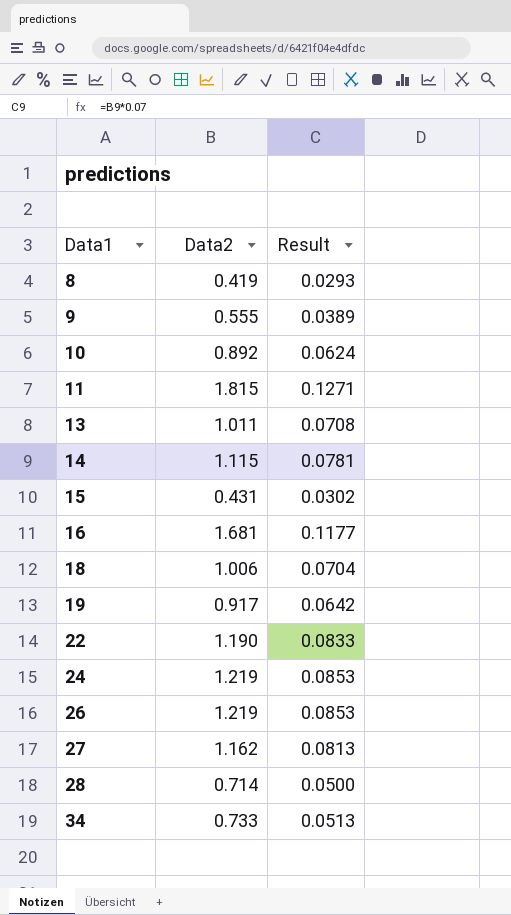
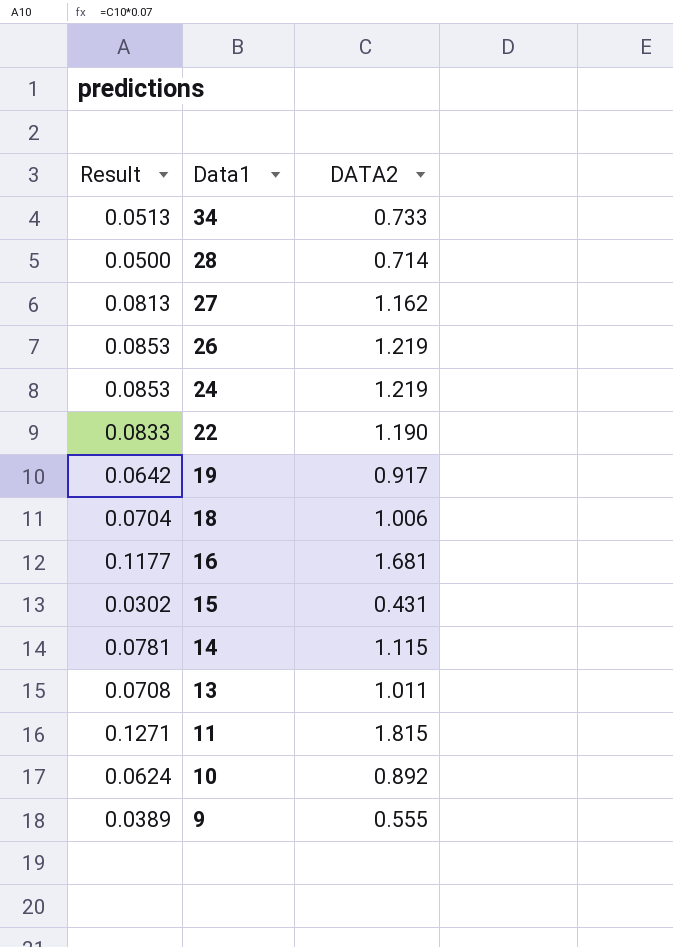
row order: Data1 ascending -> Data1 descending
column Result | position: 3 -> 1
column name: Data2 -> DATA2
row 8: 0.419 | 0.0293 -> none

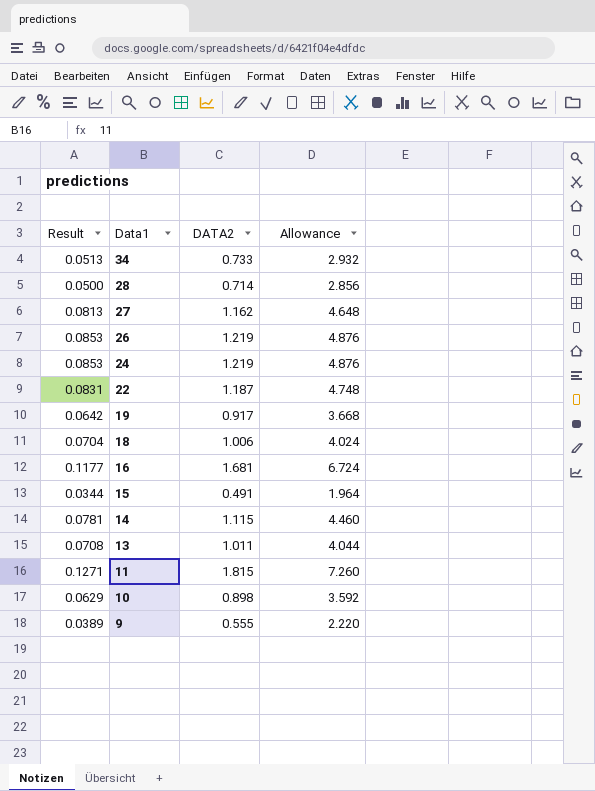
column Allowance | formula: none -> [DATA2] * 4
22 | Result: 0.0833 -> 0.0831
22 | DATA2: 1.190 -> 1.187
15 | Result: 0.0302 -> 0.0344
15 | DATA2: 0.431 -> 0.491
10 | Result: 0.0624 -> 0.0629
10 | DATA2: 0.892 -> 0.898

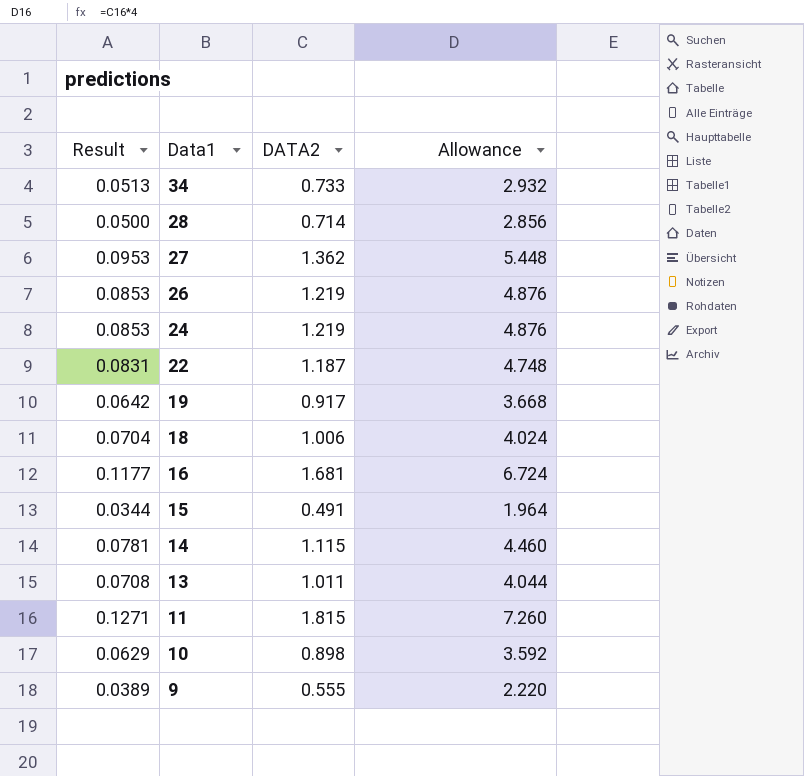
27 | Result: 0.0813 -> 0.0953
27 | DATA2: 1.162 -> 1.362
27 | Allowance: 4.648 -> 5.448

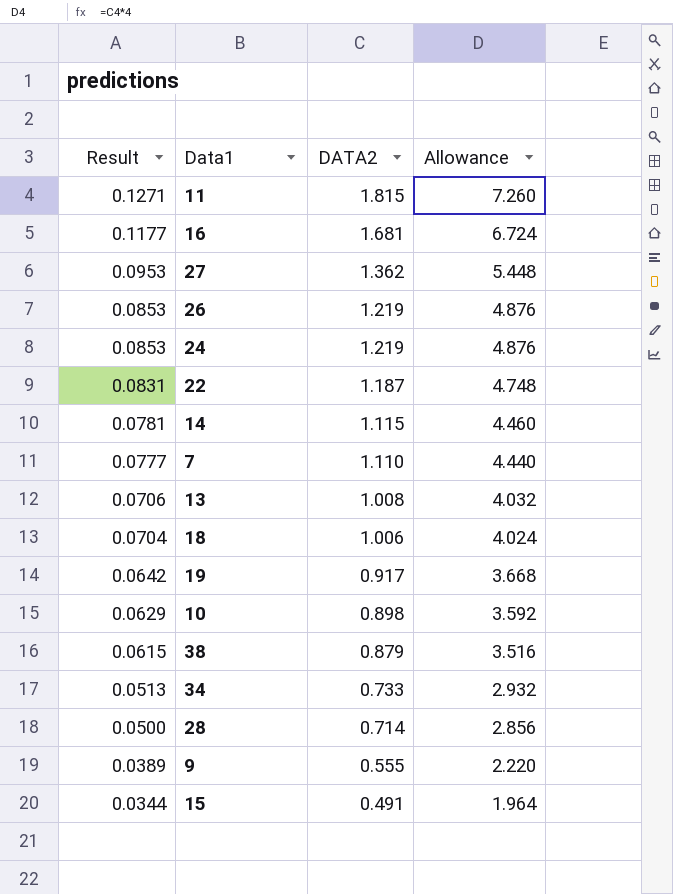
row order: Data1 descending -> Result descending
row 7: none -> 0.0777 | 1.110 | 4.440
13 | Result: 0.0708 -> 0.0706
13 | DATA2: 1.011 -> 1.008
13 | Allowance: 4.044 -> 4.032
row 38: none -> 0.0615 | 0.879 | 3.516

